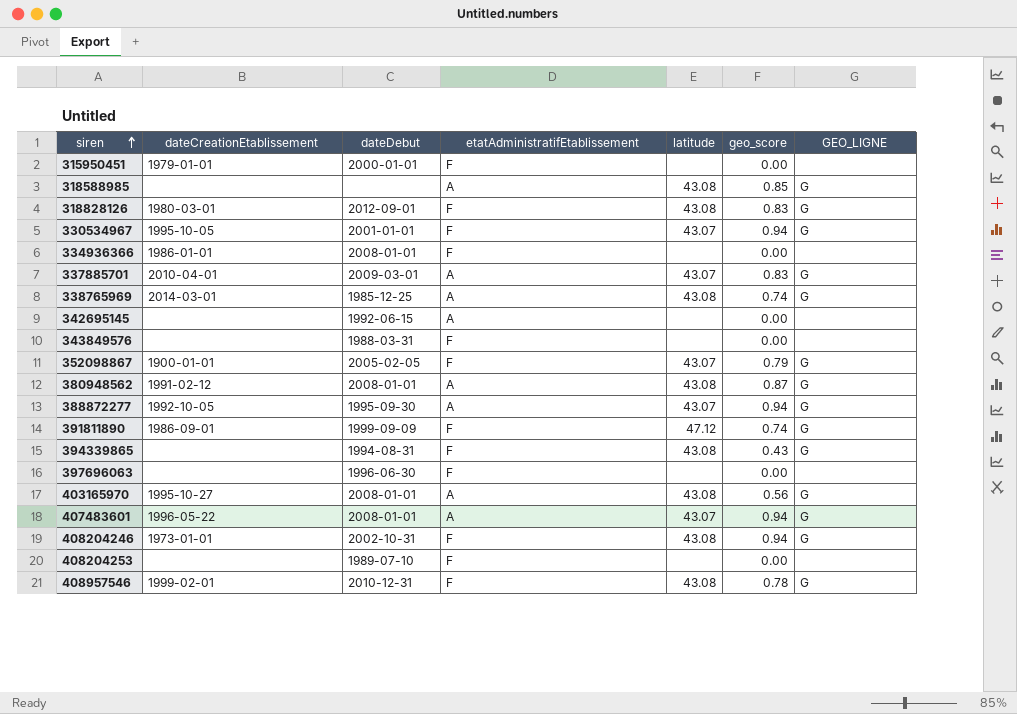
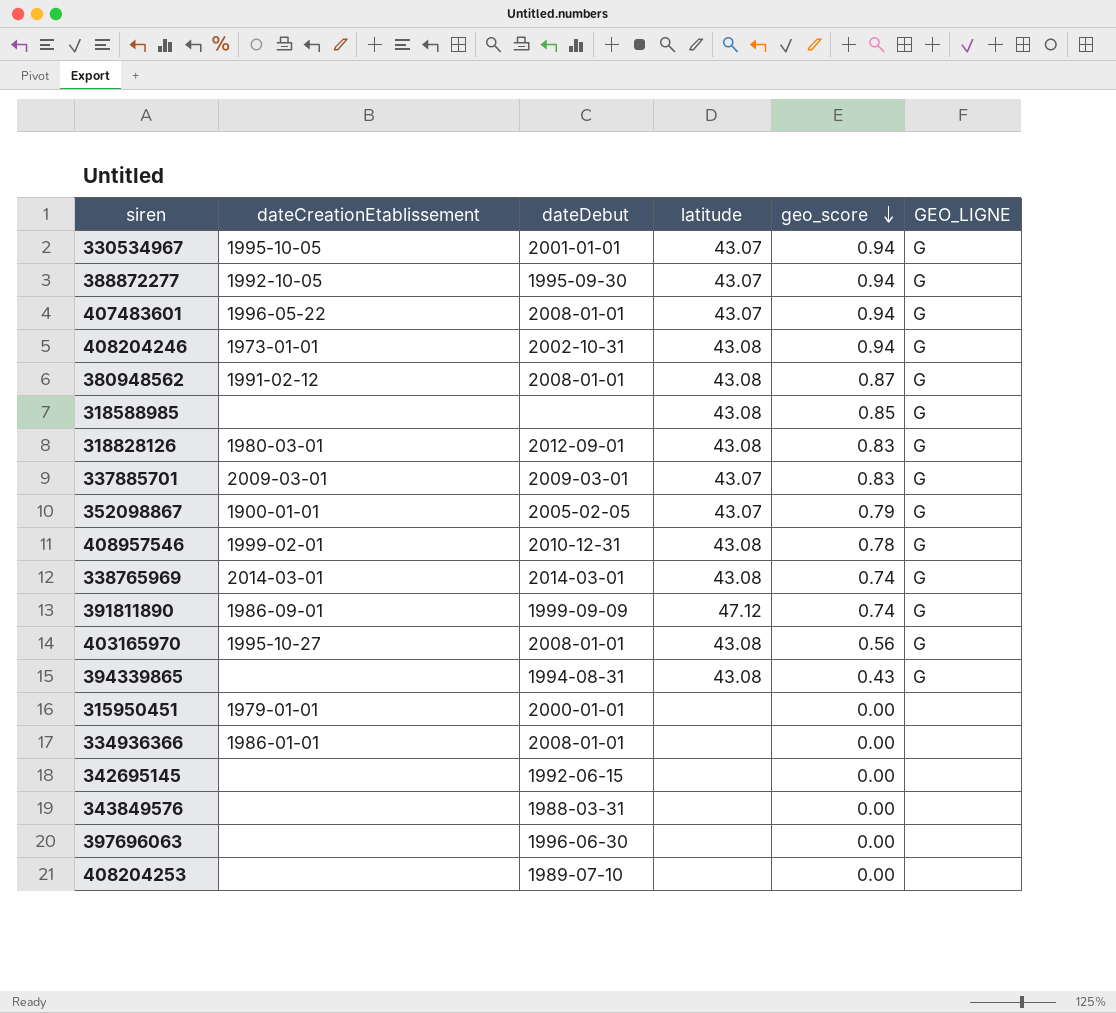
row order: siren ascending -> geo_score descending
column etatAdministratifEtablissement | position: 4 -> none
337885701 | dateCreationEtablissement: 2010-04-01 -> 2009-03-01
338765969 | dateDebut: 1985-12-25 -> 2014-03-01

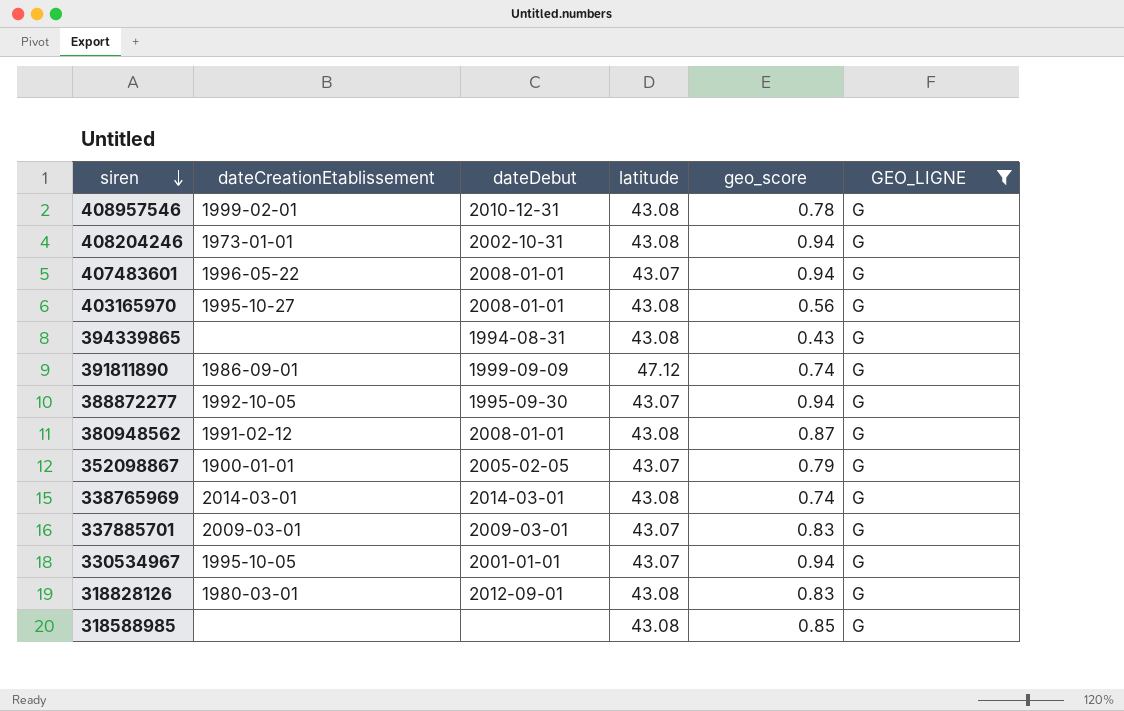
filter: none -> GEO_LIGNE = G
row order: geo_score descending -> siren descending

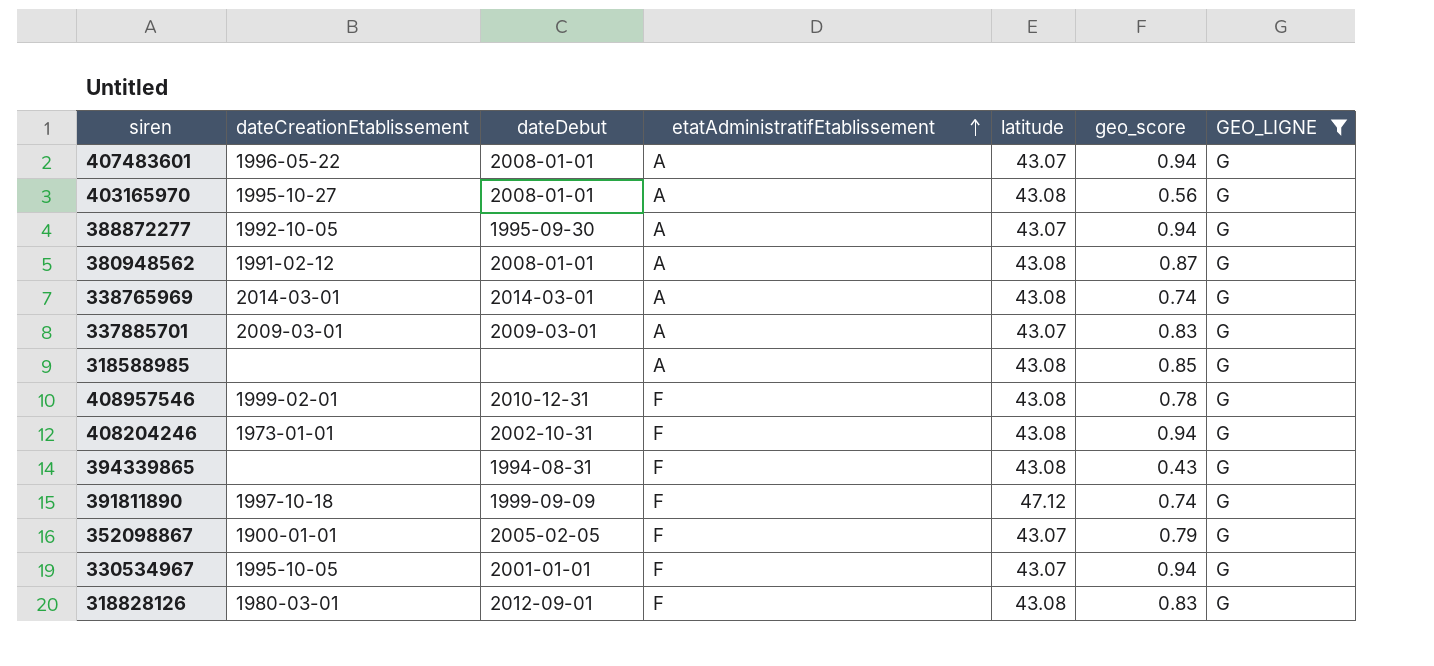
row order: siren descending -> etatAdministratifEtablissement ascending
column etatAdministratifEtablissement | position: none -> 4
391811890 | dateCreationEtablissement: 1986-09-01 -> 1997-10-18

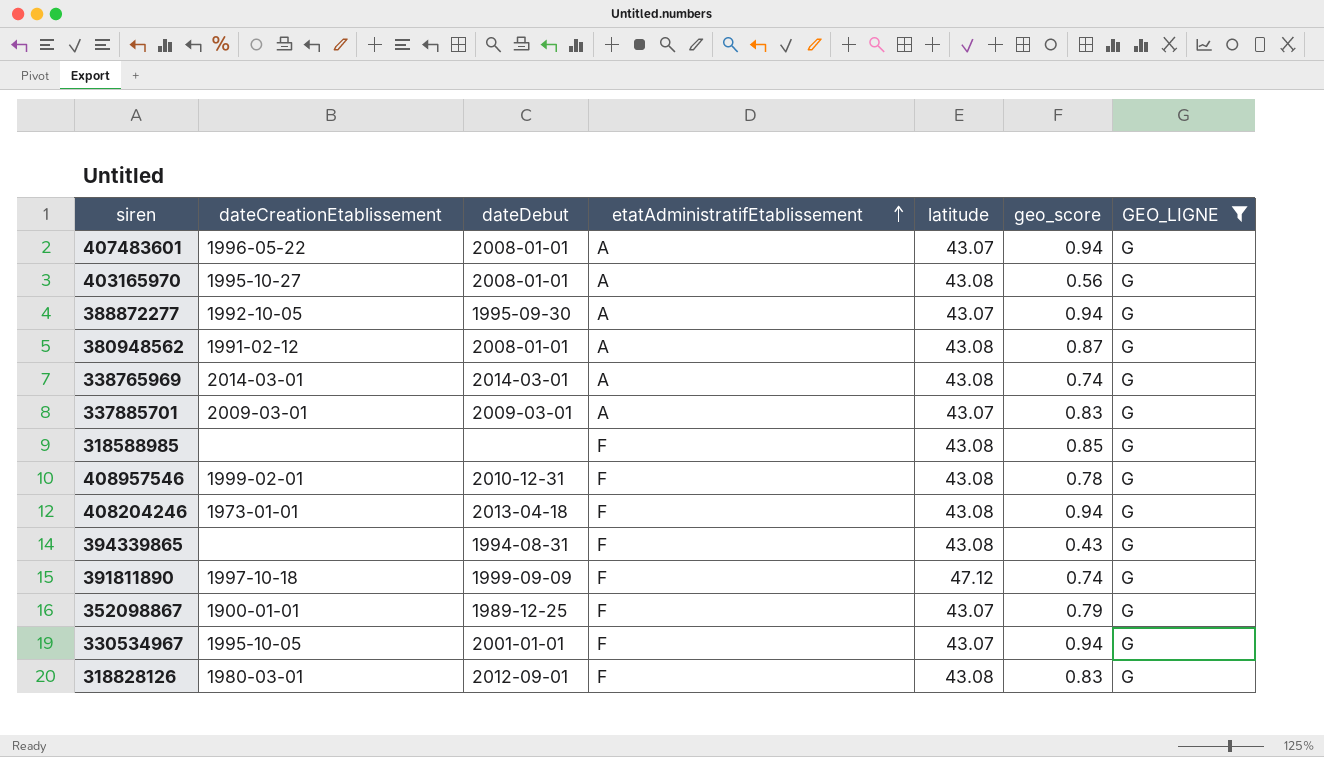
318588985 | etatAdministratifEtablissement: A -> F
408204246 | dateDebut: 2002-10-31 -> 2013-04-18
352098867 | dateDebut: 2005-02-05 -> 1989-12-25

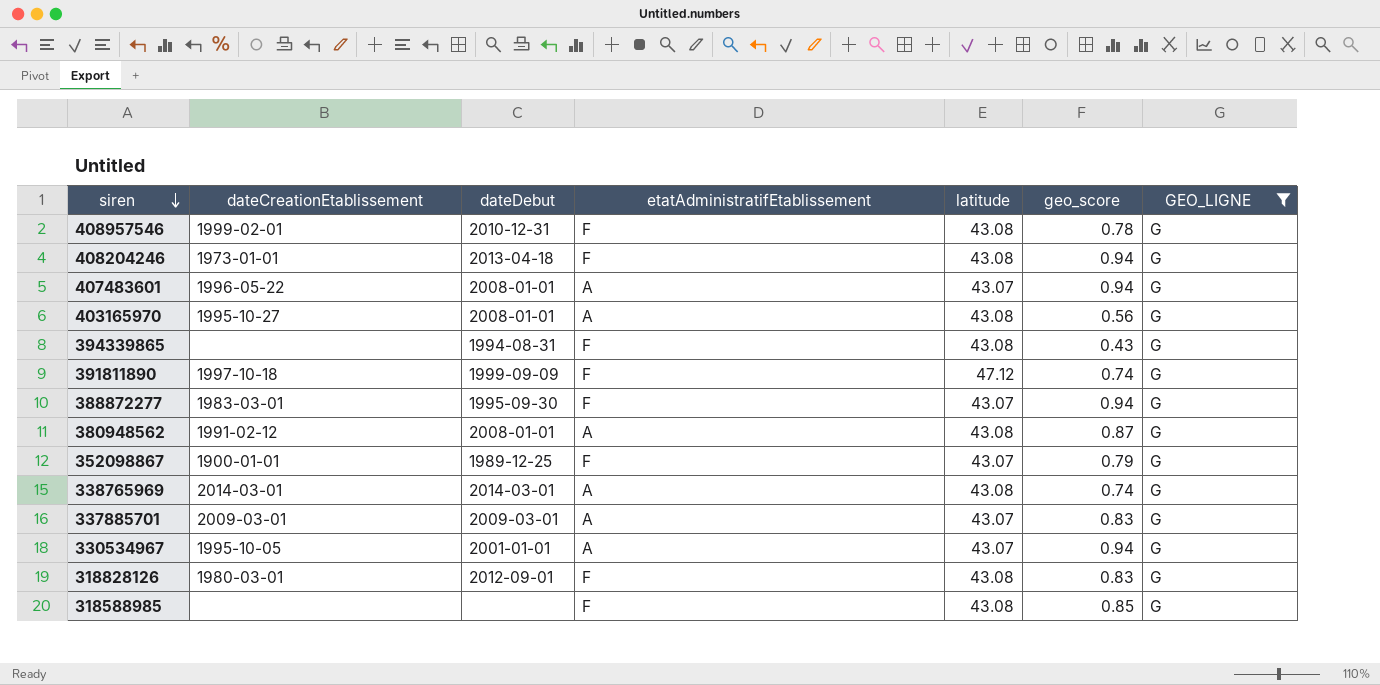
row order: etatAdministratifEtablissement ascending -> siren descending
388872277 | dateCreationEtablissement: 1992-10-05 -> 1983-03-01
388872277 | etatAdministratifEtablissement: A -> F
330534967 | etatAdministratifEtablissement: F -> A

